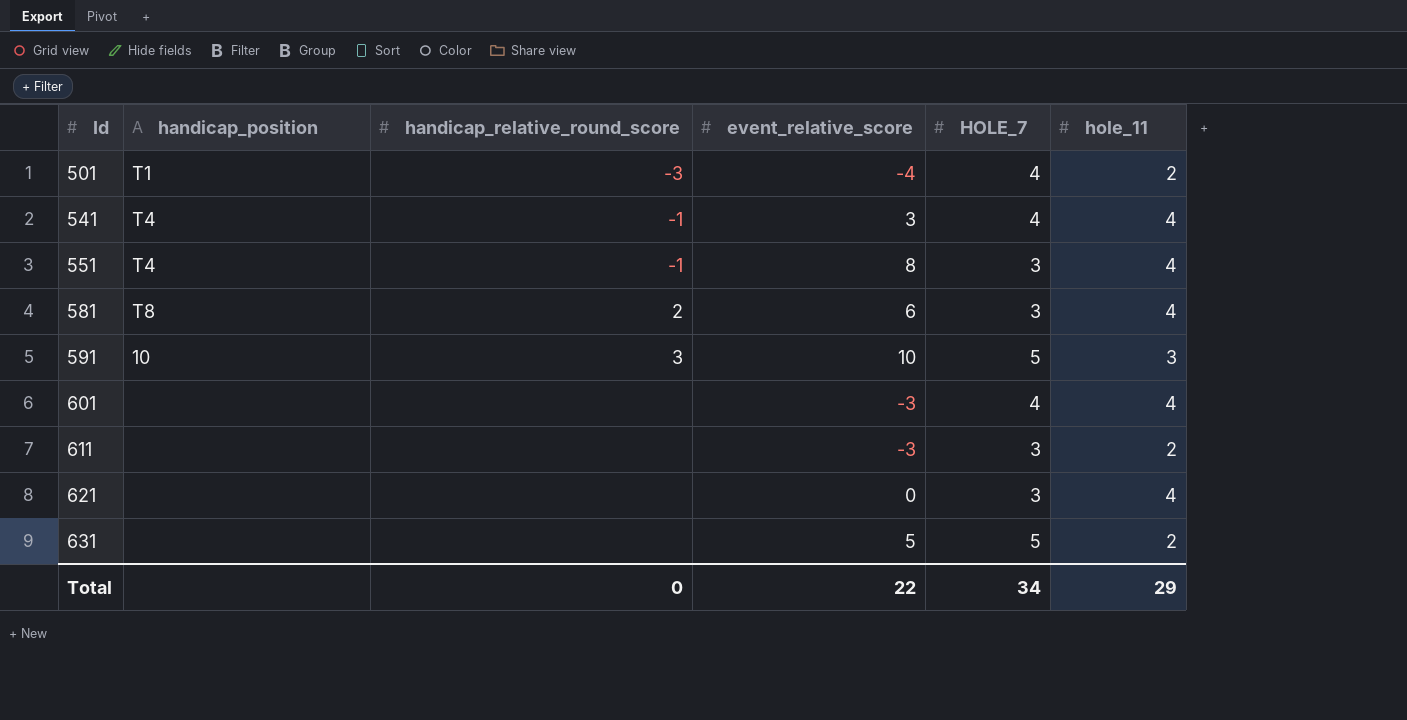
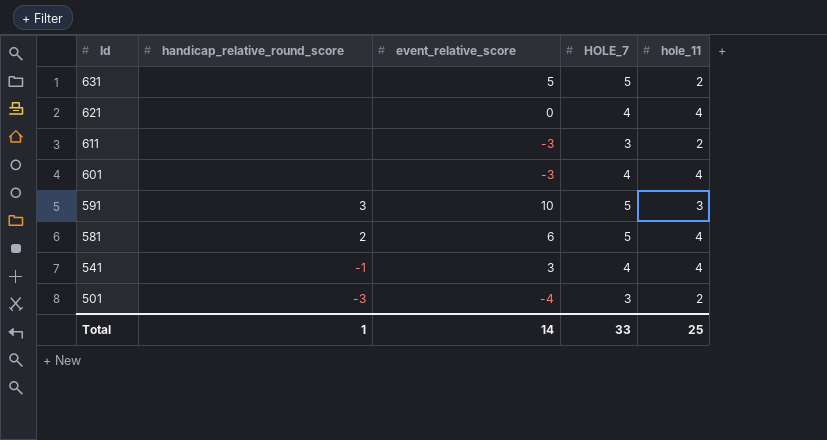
row order: Id ascending -> Id descending
column handicap_position | position: 2 -> none
row 551: T4 | -1 | 8 | 3 | 4 -> none
621 | HOLE_7: 3 -> 4
581 | HOLE_7: 3 -> 5
501 | HOLE_7: 4 -> 3
Total | handicap_relative_round_score: 0 -> 1
Total | event_relative_score: 22 -> 14
Total | HOLE_7: 34 -> 33
Total | hole_11: 29 -> 25

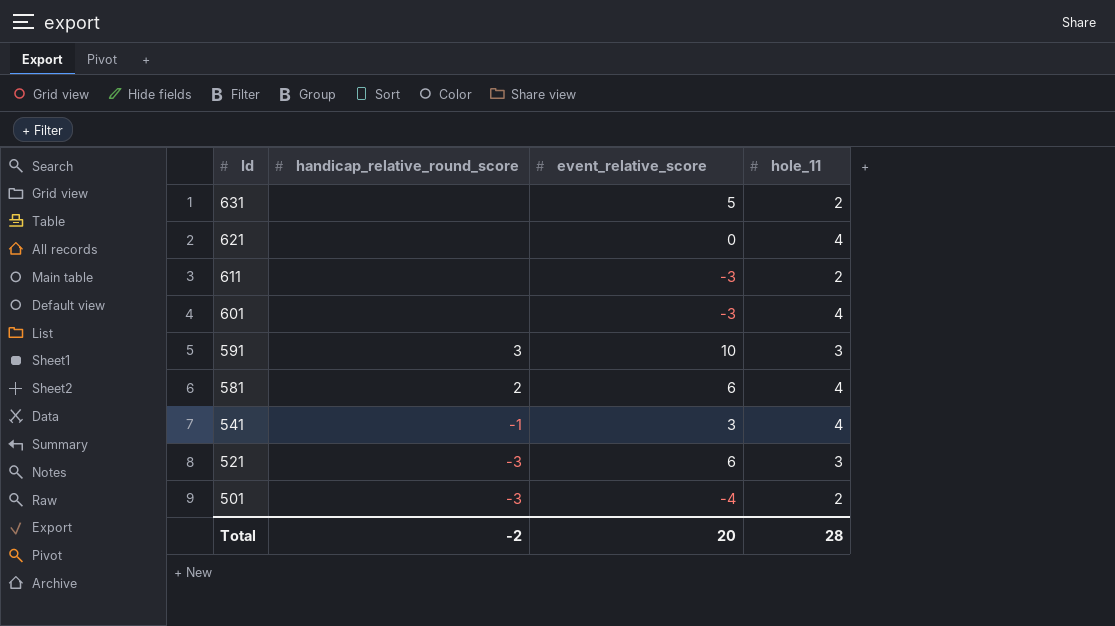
column HOLE_7 | position: 4 -> none
row 521: none -> -3 | 6 | 3
Total | handicap_relative_round_score: 1 -> -2
Total | event_relative_score: 14 -> 20
Total | hole_11: 25 -> 28

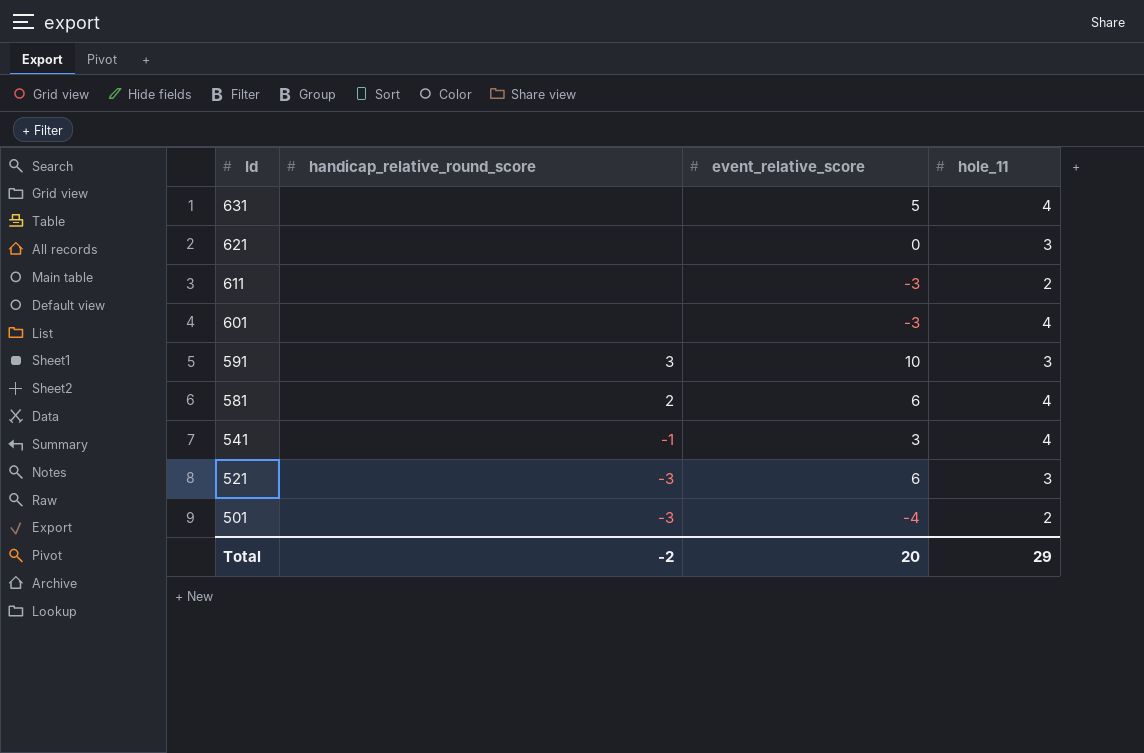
631 | hole_11: 2 -> 4
621 | hole_11: 4 -> 3
Total | hole_11: 28 -> 29

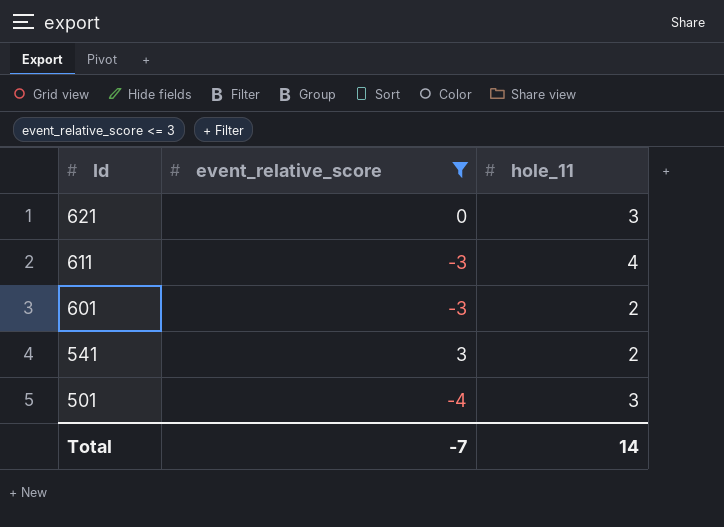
filter: none -> event_relative_score <= 3
column handicap_relative_round_score | position: 2 -> none
611 | hole_11: 2 -> 4
601 | hole_11: 4 -> 2
541 | hole_11: 4 -> 2
501 | hole_11: 2 -> 3
Total | event_relative_score: 20 -> -7
Total | hole_11: 29 -> 14

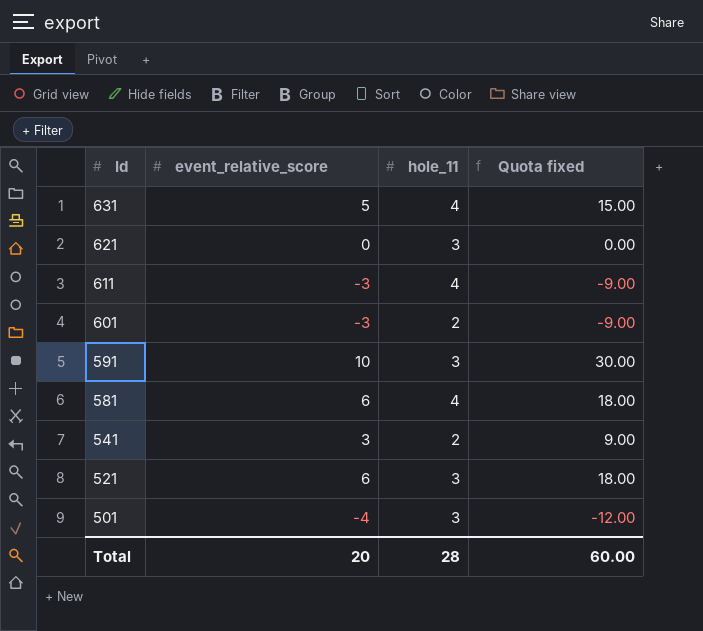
filter: event_relative_score <= 3 -> none
column Quota fixed | formula: none -> [event_relative_score] * 3
Total | event_relative_score: -7 -> 20
Total | hole_11: 14 -> 28

